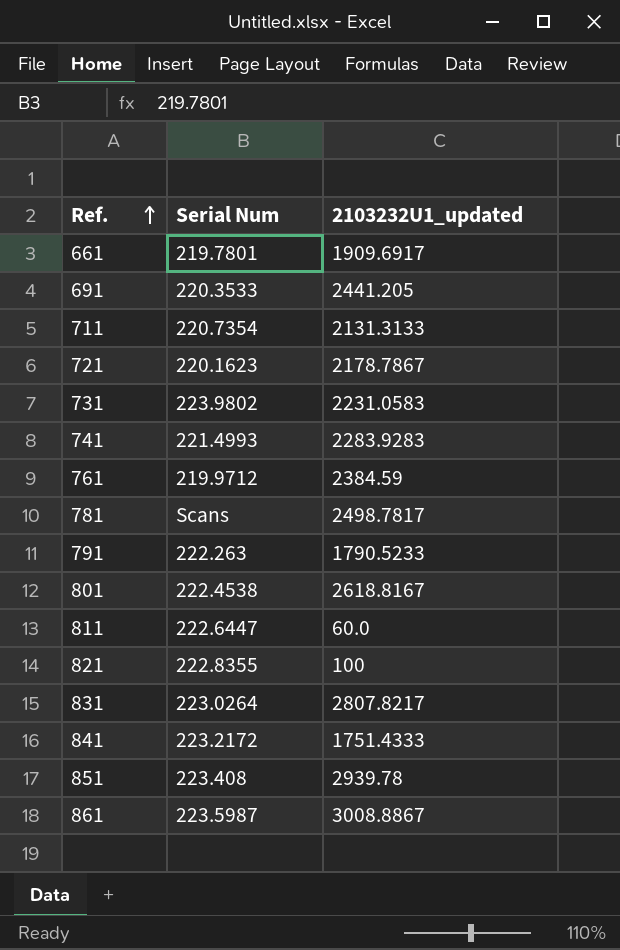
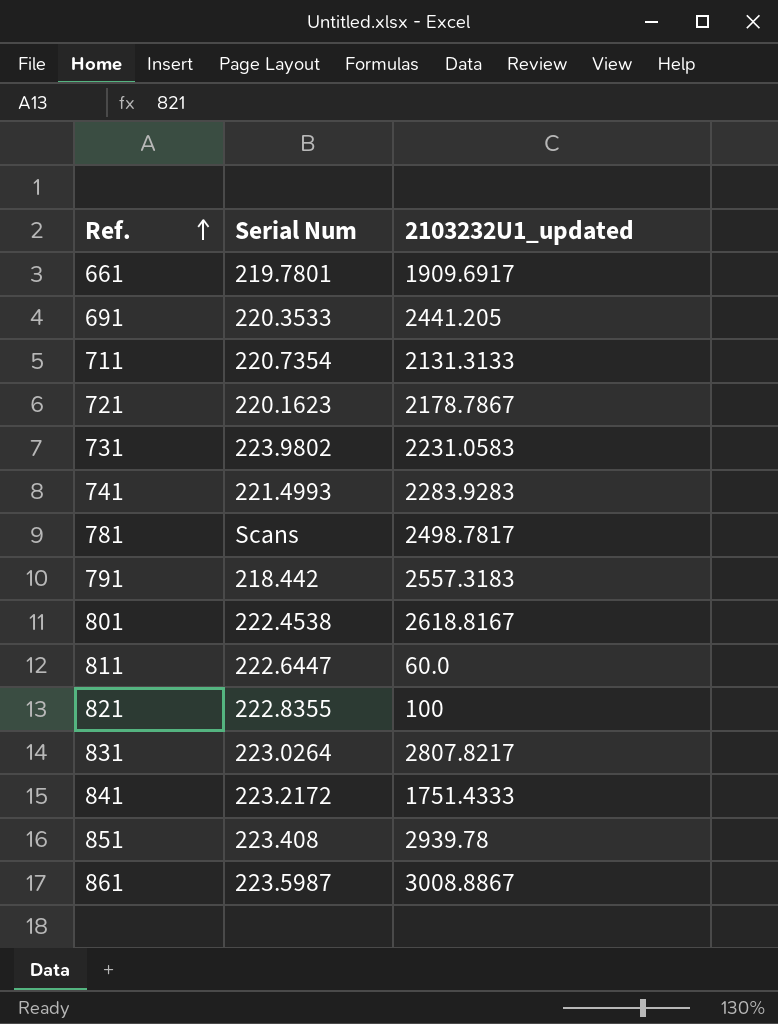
row 761: 219.9712 | 2384.59 -> none
791 | Serial Num: 222.263 -> 218.442
791 | 2103232U1_updated: 1790.5233 -> 2557.3183

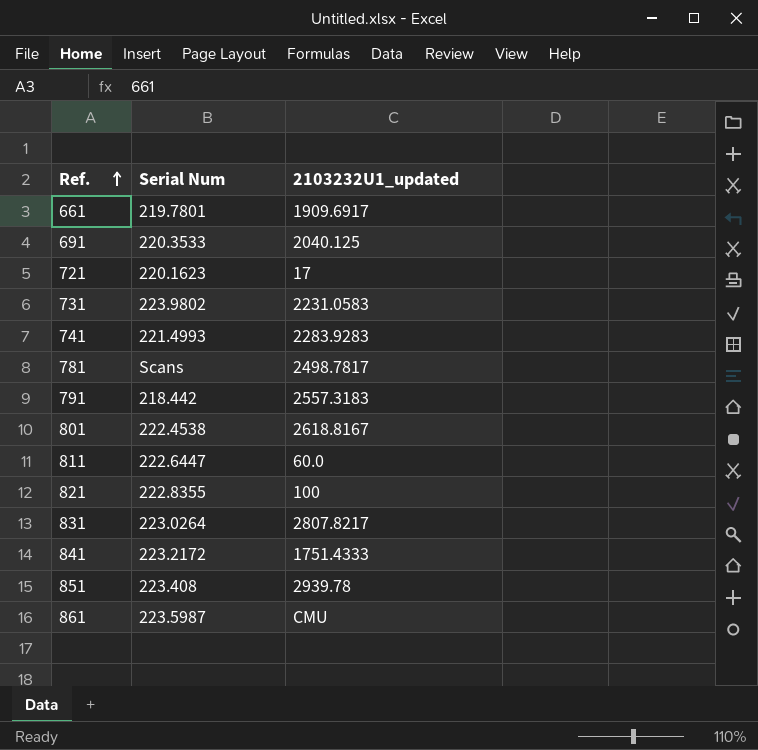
row 711: 220.7354 | 2131.3133 -> none
691 | 2103232U1_updated: 2441.205 -> 2040.125
721 | 2103232U1_updated: 2178.7867 -> 17
861 | 2103232U1_updated: 3008.8867 -> CMU

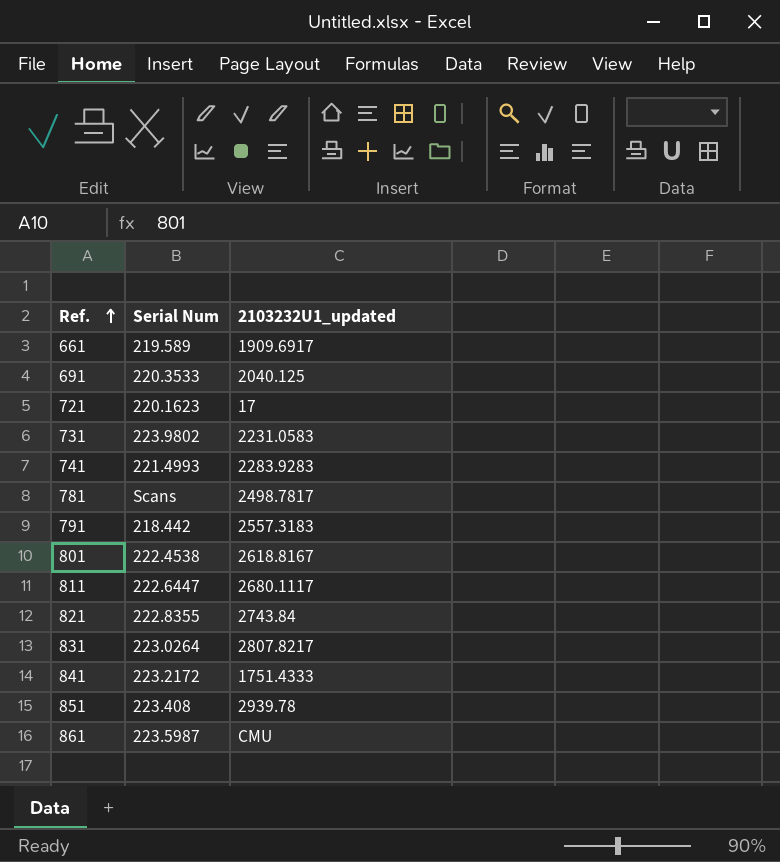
661 | Serial Num: 219.7801 -> 219.589
811 | 2103232U1_updated: 60.0 -> 2680.1117
821 | 2103232U1_updated: 100 -> 2743.84

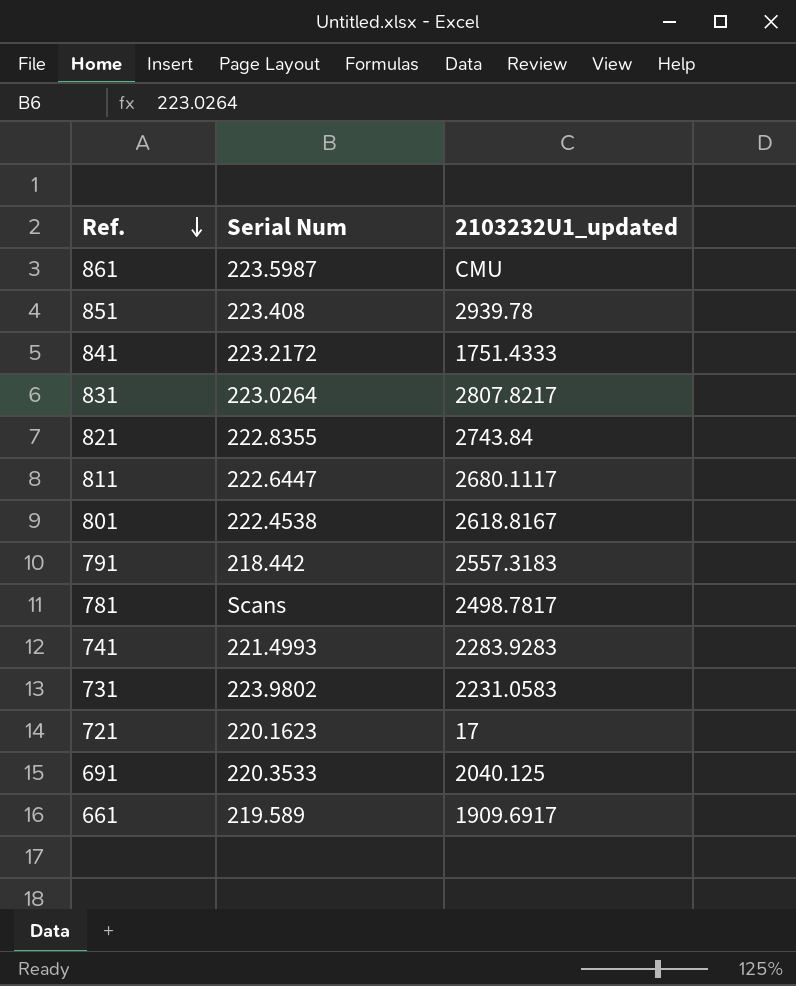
row order: Ref. ascending -> Ref. descending

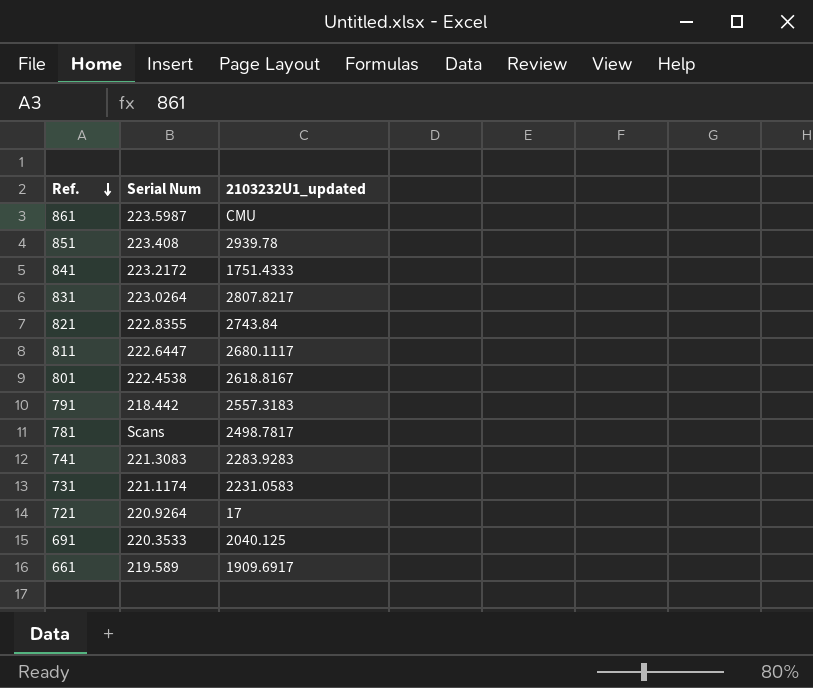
741 | Serial Num: 221.4993 -> 221.3083
731 | Serial Num: 223.9802 -> 221.1174
721 | Serial Num: 220.1623 -> 220.9264

